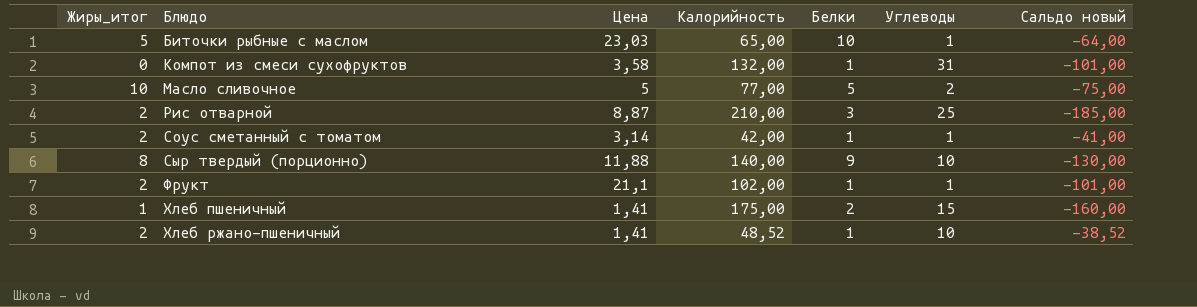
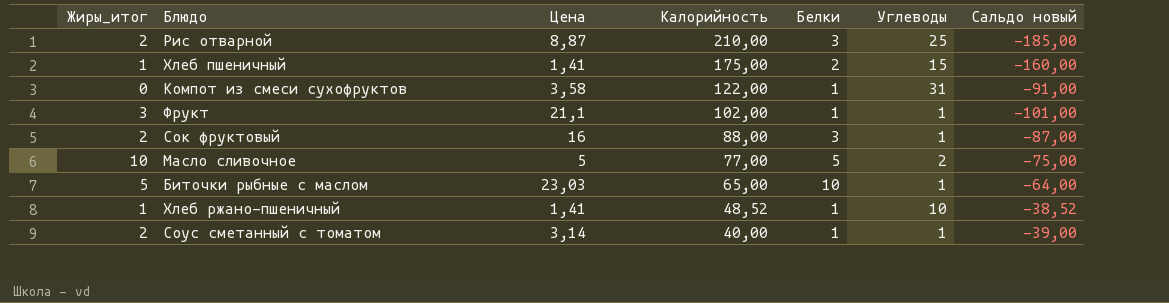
row order: Блюдо ascending -> Калорийность descending
row Сыр твердый (порционно): 8 | 11,88 | 140,00 | 9 | 10 | -130,00 -> none
Компот из смеси сухофруктов | Калорийность: 132,00 -> 122,00
Компот из смеси сухофруктов | Сальдо новый: -101,00 -> -91,00
Фрукт | Жиры_итог: 2 -> 3
row Сок фруктовый: none -> 2 | 16 | 88,00 | 3 | 1 | -87,00
Хлеб ржано-пшеничный | Жиры_итог: 2 -> 1
Соус сметанный с томатом | Калорийность: 42,00 -> 40,00
Соус сметанный с томатом | Сальдо новый: -41,00 -> -39,00

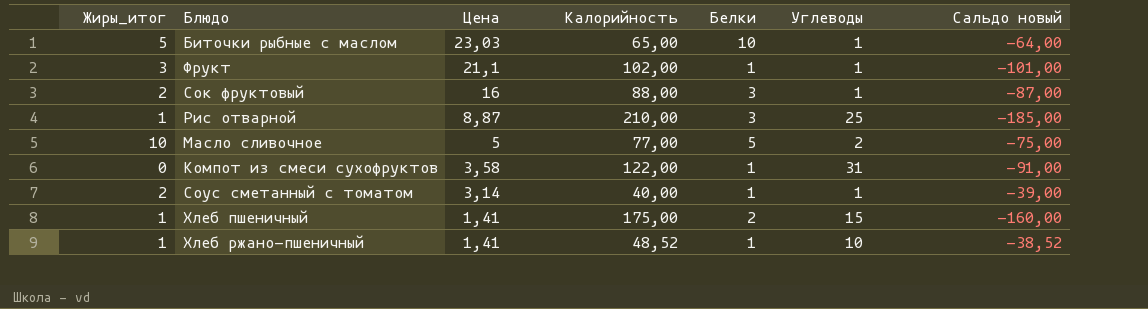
row order: Калорийность descending -> Цена descending
Рис отварной | Жиры_итог: 2 -> 1

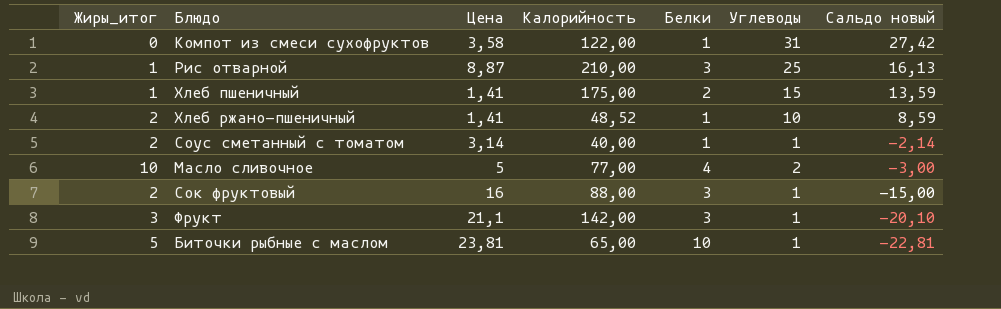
row order: Цена descending -> Сальдо новый descending
column Сальдо новый | formula: [Углеводы] - [Калорийность] -> [Углеводы] - [Цена]
Хлеб ржано-пшеничный | Жиры_итог: 1 -> 2
Масло сливочное | Белки: 5 -> 4
Фрукт | Калорийность: 102,00 -> 142,00
Фрукт | Белки: 1 -> 3
Биточки рыбные с маслом | Цена: 23,03 -> 23,81

